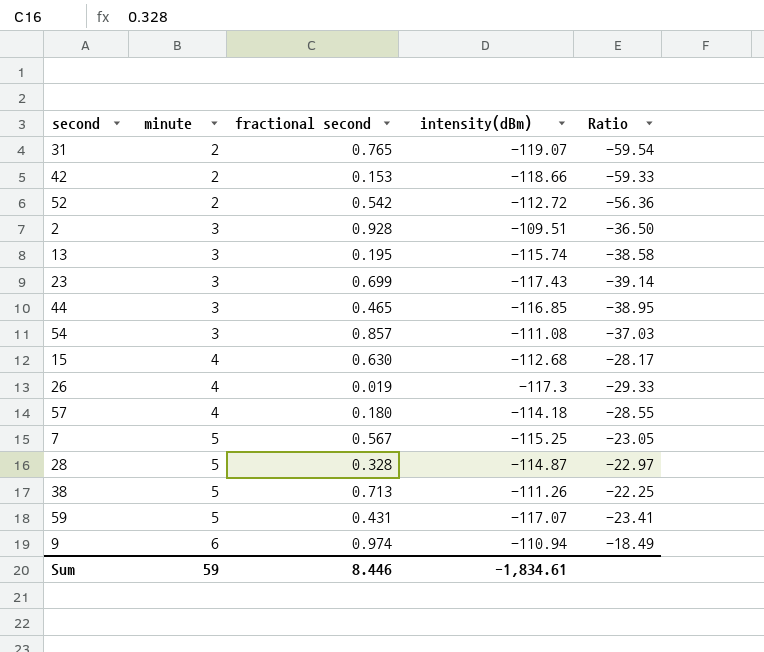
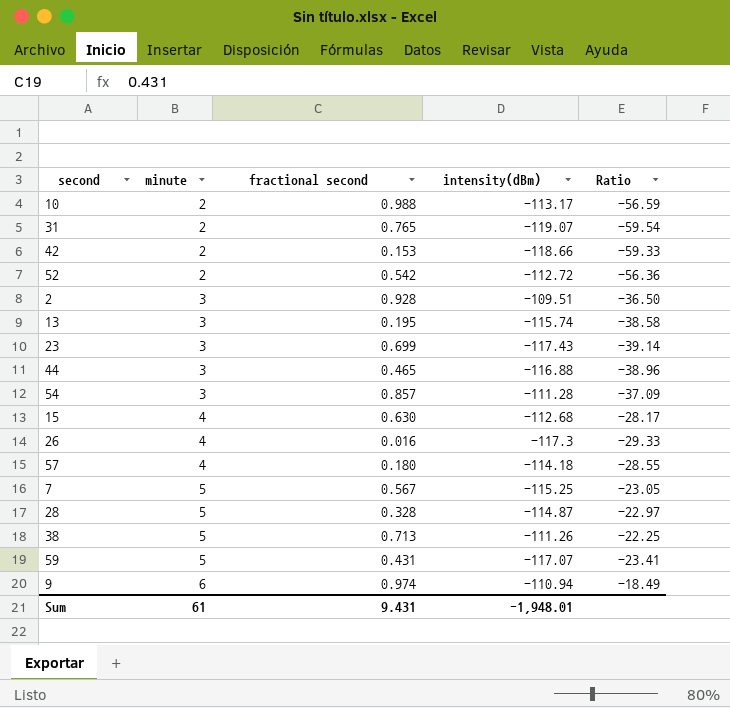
row 10: none -> 2 | 0.988 | -113.17 | -56.59
44 | intensity(dBm): -116.85 -> -116.88
44 | Ratio: -38.95 -> -38.96
54 | intensity(dBm): -111.08 -> -111.28
54 | Ratio: -37.03 -> -37.09
26 | fractional second: 0.019 -> 0.016
Sum | minute: 59 -> 61
Sum | fractional second: 8.446 -> 9.431
Sum | intensity(dBm): -1,834.61 -> -1,948.01

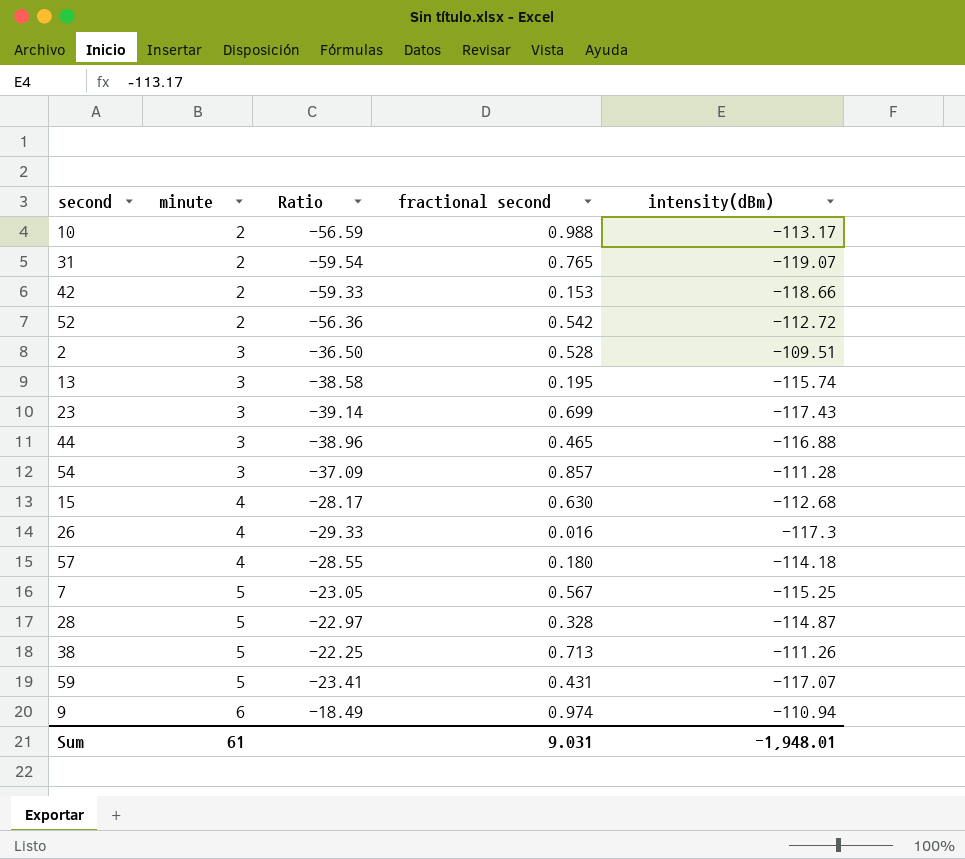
column Ratio | position: 5 -> 3
2 | fractional second: 0.928 -> 0.528
Sum | fractional second: 9.431 -> 9.031

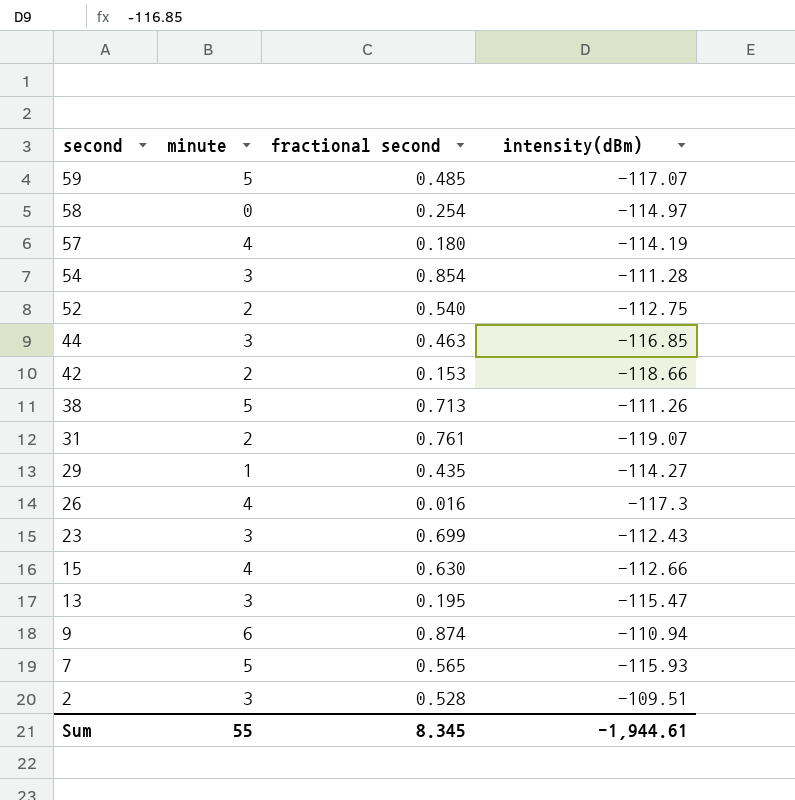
row order: minute ascending -> second descending
column Ratio | formula: [intensity(dBm)] / [minute] -> none
row 10: 2 | -56.59 | 0.988 | -113.17 -> none
row 28: 5 | -22.97 | 0.328 | -114.87 -> none
59 | fractional second: 0.431 -> 0.485
row 58: none -> 0 | 0.254 | -114.97
57 | intensity(dBm): -114.18 -> -114.19
54 | fractional second: 0.857 -> 0.854
52 | fractional second: 0.542 -> 0.540
52 | intensity(dBm): -112.72 -> -112.75
44 | fractional second: 0.465 -> 0.463
44 | intensity(dBm): -116.88 -> -116.85
31 | fractional second: 0.765 -> 0.761
row 29: none -> 1 | 0.435 | -114.27
23 | intensity(dBm): -117.43 -> -112.43
15 | intensity(dBm): -112.68 -> -112.66
13 | intensity(dBm): -115.74 -> -115.47
9 | fractional second: 0.974 -> 0.874
7 | fractional second: 0.567 -> 0.565
7 | intensity(dBm): -115.25 -> -115.93
Sum | minute: 61 -> 55
Sum | fractional second: 9.031 -> 8.345
Sum | intensity(dBm): -1,948.01 -> -1,944.61

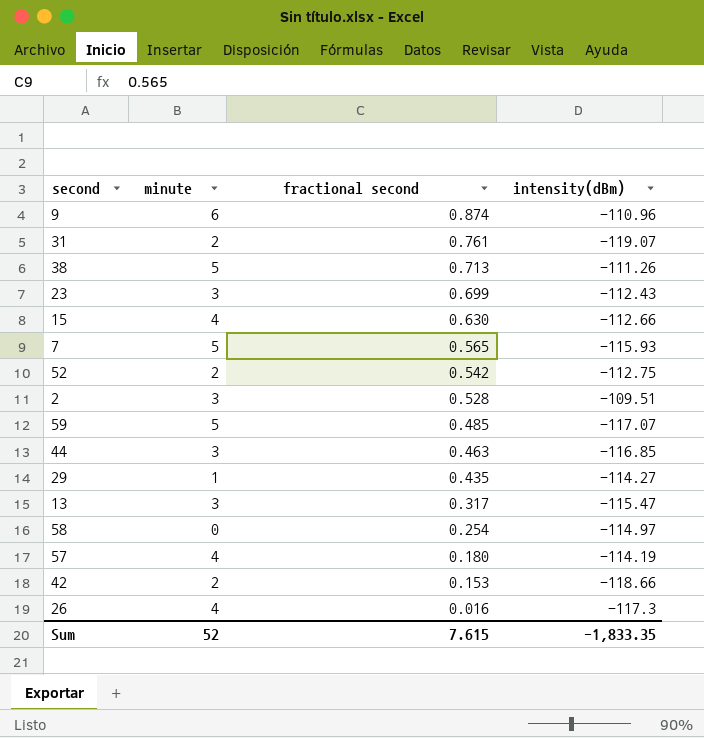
row order: second descending -> fractional second descending
row 54: 3 | 0.854 | -111.28 -> none
9 | intensity(dBm): -110.94 -> -110.96
52 | fractional second: 0.540 -> 0.542
13 | fractional second: 0.195 -> 0.317
Sum | minute: 55 -> 52
Sum | fractional second: 8.345 -> 7.615
Sum | intensity(dBm): -1,944.61 -> -1,833.35

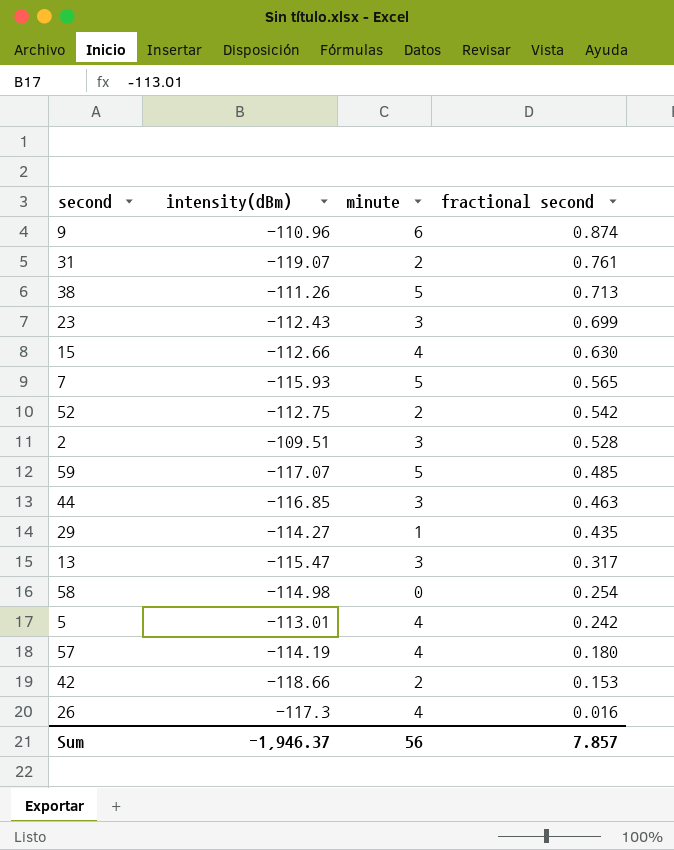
column intensity(dBm) | position: 4 -> 2
58 | intensity(dBm): -114.97 -> -114.98
row 5: none -> -113.01 | 4 | 0.242
Sum | intensity(dBm): -1,833.35 -> -1,946.37
Sum | minute: 52 -> 56
Sum | fractional second: 7.615 -> 7.857

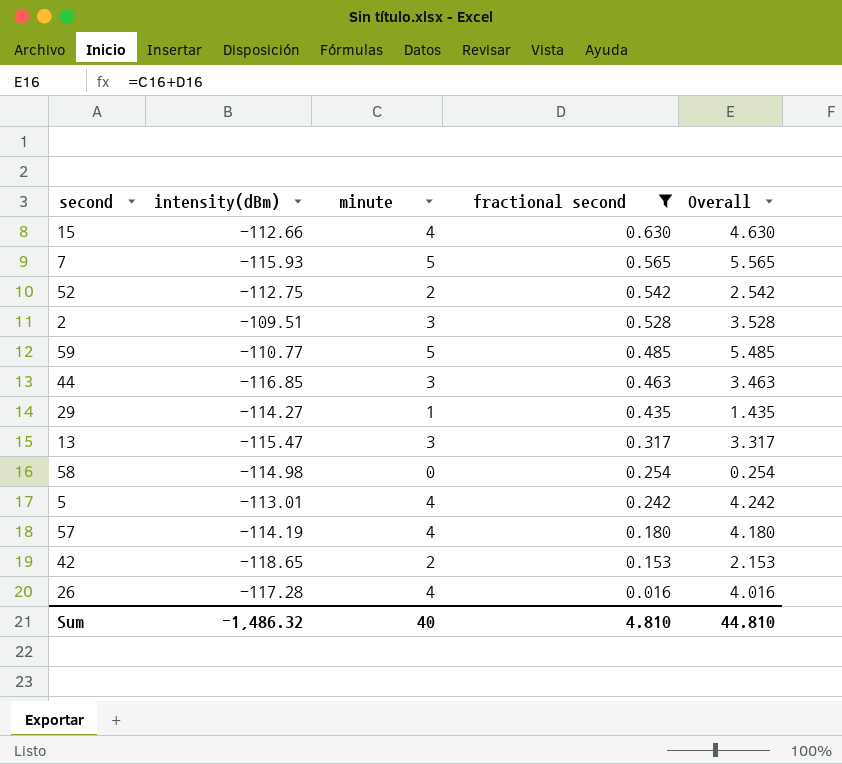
filter: none -> fractional second <= 0.630
column Overall | formula: none -> [minute] + [fractional second]
59 | intensity(dBm): -117.07 -> -110.77
42 | intensity(dBm): -118.66 -> -118.65
26 | intensity(dBm): -117.3 -> -117.28
Sum | intensity(dBm): -1,946.37 -> -1,486.32
Sum | minute: 56 -> 40
Sum | fractional second: 7.857 -> 4.810

